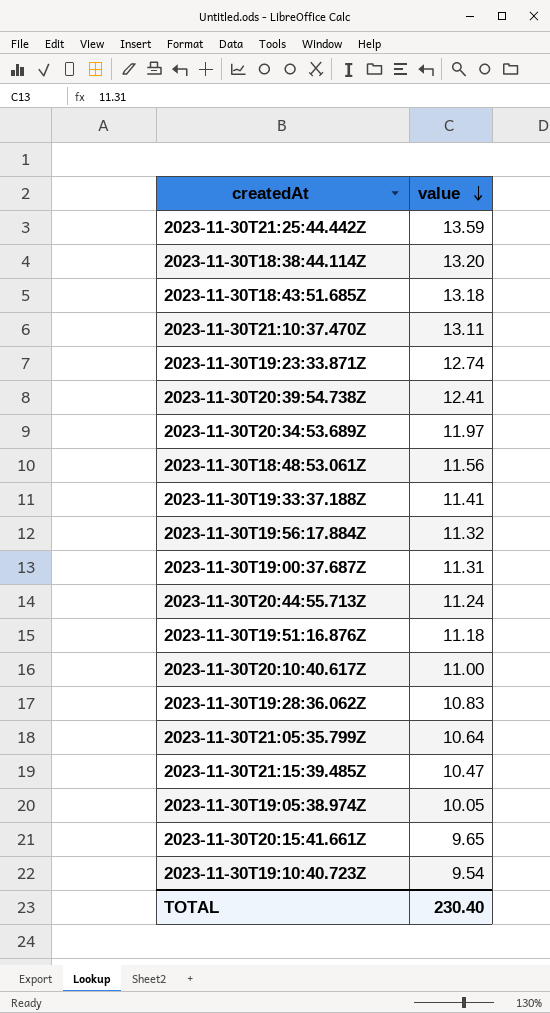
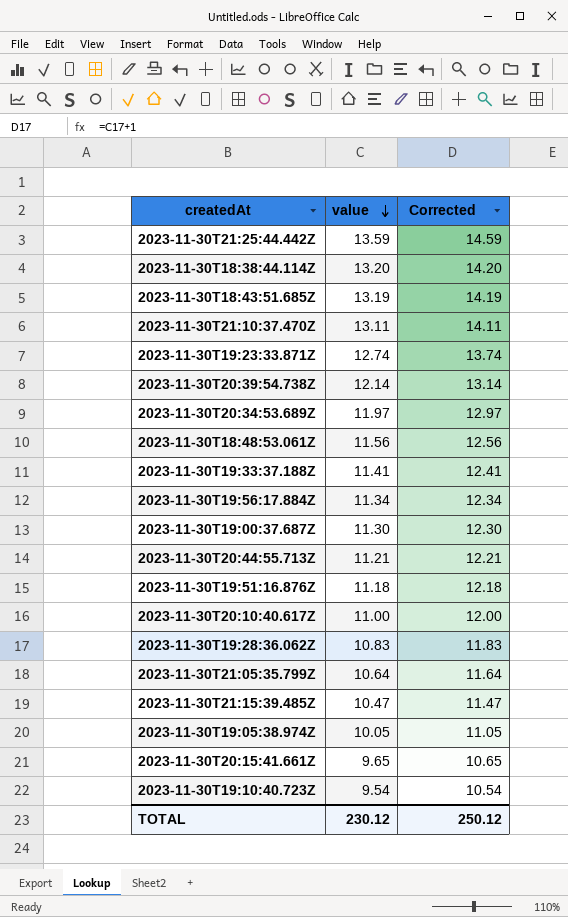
column Corrected | formula: none -> [value] + 1
2023-11-30T18:43:51.685Z | value: 13.18 -> 13.19
2023-11-30T20:39:54.738Z | value: 12.41 -> 12.14
2023-11-30T19:56:17.884Z | value: 11.32 -> 11.34
2023-11-30T19:00:37.687Z | value: 11.31 -> 11.30
2023-11-30T20:44:55.713Z | value: 11.24 -> 11.21
TOTAL | value: 230.40 -> 230.12

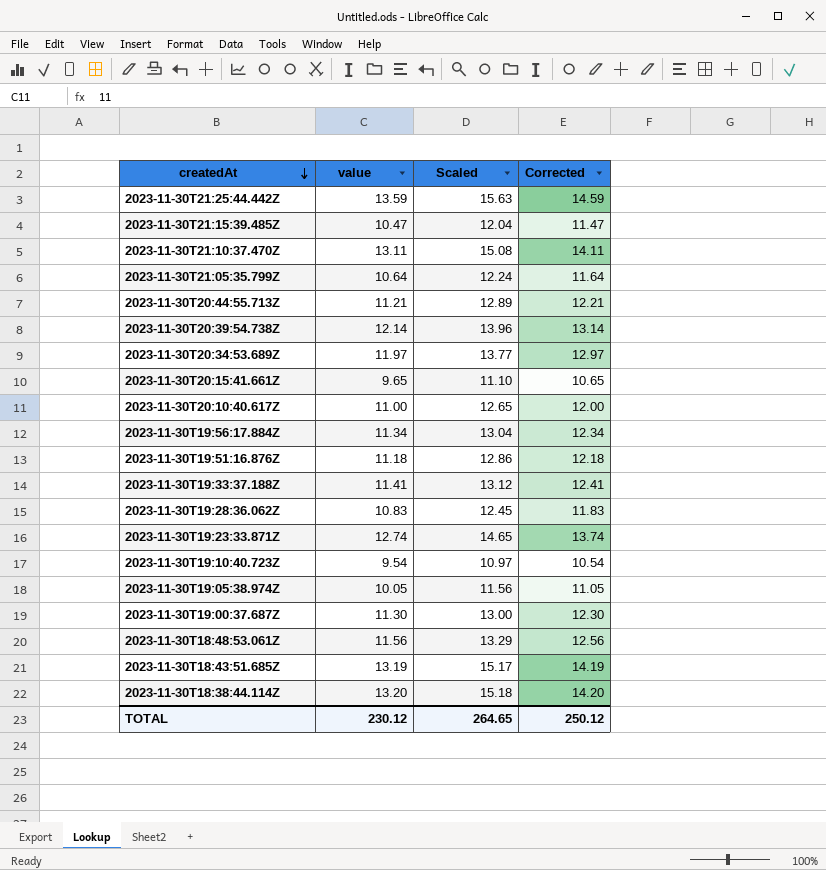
row order: value descending -> createdAt descending
column Scaled | formula: none -> [value] * 1.15

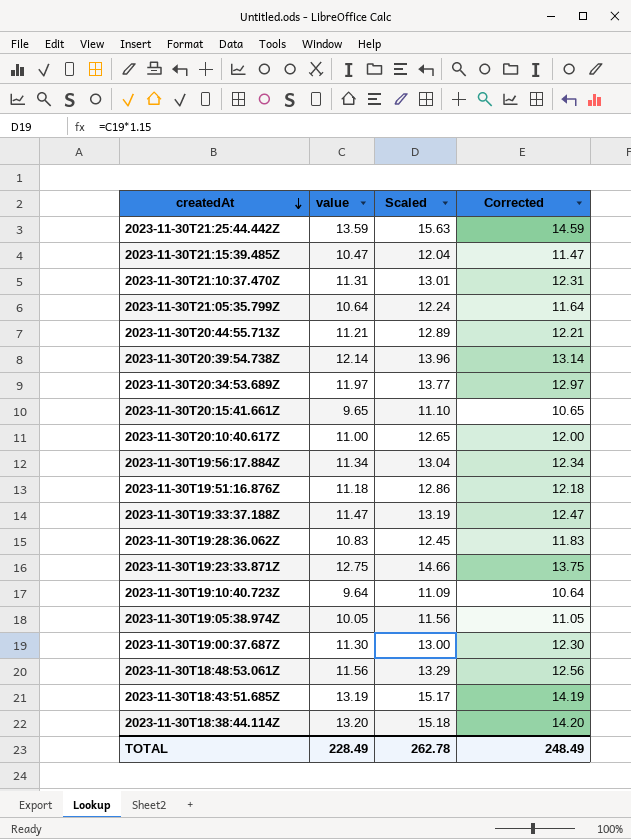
2023-11-30T21:10:37.470Z | value: 13.11 -> 11.31
2023-11-30T21:10:37.470Z | Scaled: 15.08 -> 13.01
2023-11-30T21:10:37.470Z | Corrected: 14.11 -> 12.31
2023-11-30T19:33:37.188Z | value: 11.41 -> 11.47
2023-11-30T19:33:37.188Z | Scaled: 13.12 -> 13.19
2023-11-30T19:33:37.188Z | Corrected: 12.41 -> 12.47
2023-11-30T19:23:33.871Z | value: 12.74 -> 12.75
2023-11-30T19:23:33.871Z | Scaled: 14.65 -> 14.66
2023-11-30T19:23:33.871Z | Corrected: 13.74 -> 13.75
2023-11-30T19:10:40.723Z | value: 9.54 -> 9.64
2023-11-30T19:10:40.723Z | Scaled: 10.97 -> 11.09
2023-11-30T19:10:40.723Z | Corrected: 10.54 -> 10.64
TOTAL | value: 230.12 -> 228.49
TOTAL | Scaled: 264.65 -> 262.78
TOTAL | Corrected: 250.12 -> 248.49

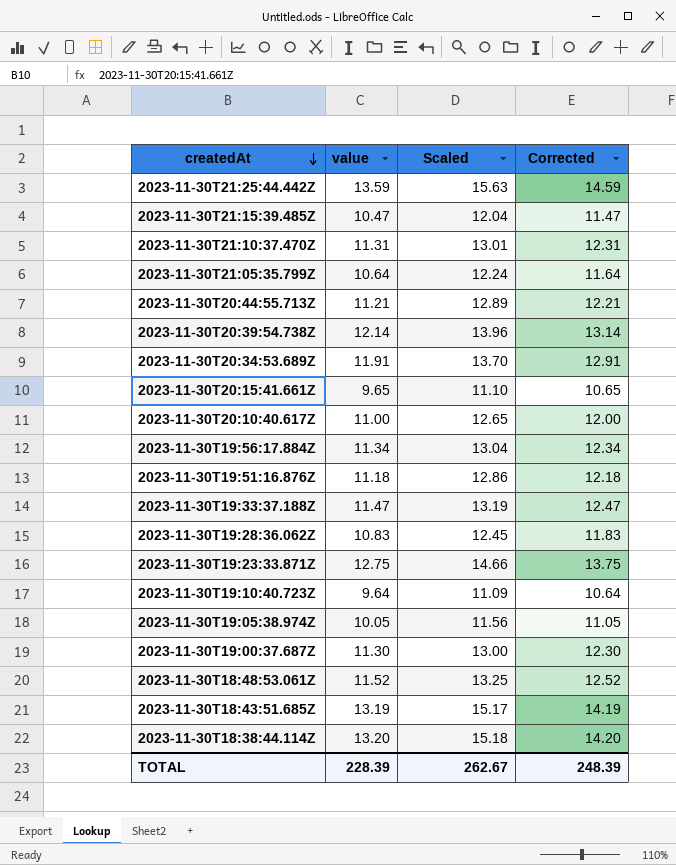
2023-11-30T20:34:53.689Z | value: 11.97 -> 11.91
2023-11-30T20:34:53.689Z | Scaled: 13.77 -> 13.70
2023-11-30T20:34:53.689Z | Corrected: 12.97 -> 12.91
2023-11-30T18:48:53.061Z | value: 11.56 -> 11.52
2023-11-30T18:48:53.061Z | Scaled: 13.29 -> 13.25
2023-11-30T18:48:53.061Z | Corrected: 12.56 -> 12.52
TOTAL | value: 228.49 -> 228.39
TOTAL | Scaled: 262.78 -> 262.67
TOTAL | Corrected: 248.49 -> 248.39

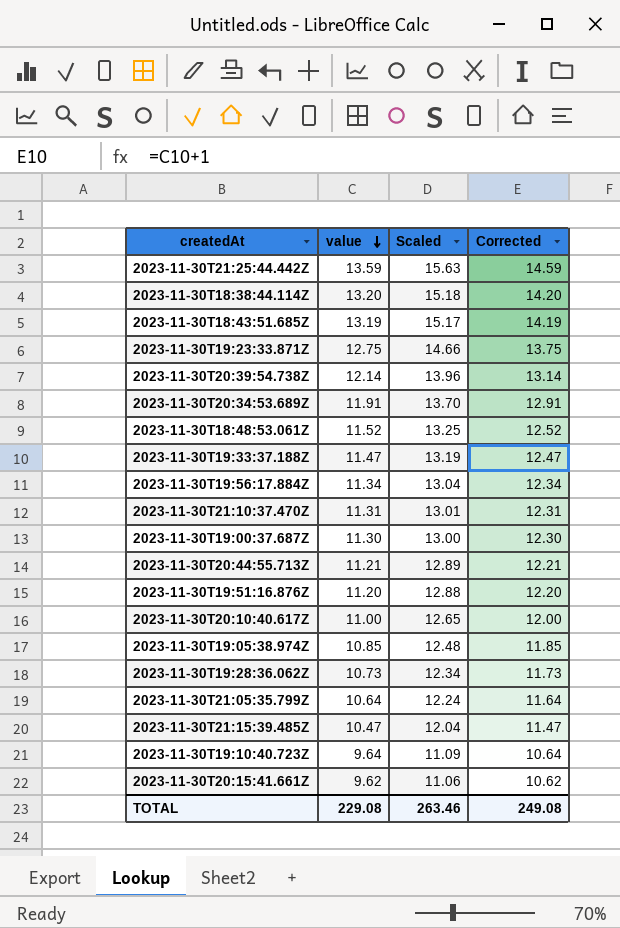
row order: createdAt descending -> value descending
2023-11-30T19:51:16.876Z | value: 11.18 -> 11.20
2023-11-30T19:51:16.876Z | Scaled: 12.86 -> 12.88
2023-11-30T19:51:16.876Z | Corrected: 12.18 -> 12.20
2023-11-30T19:05:38.974Z | value: 10.05 -> 10.85
2023-11-30T19:05:38.974Z | Scaled: 11.56 -> 12.48
2023-11-30T19:05:38.974Z | Corrected: 11.05 -> 11.85
2023-11-30T19:28:36.062Z | value: 10.83 -> 10.73
2023-11-30T19:28:36.062Z | Scaled: 12.45 -> 12.34
2023-11-30T19:28:36.062Z | Corrected: 11.83 -> 11.73
2023-11-30T20:15:41.661Z | value: 9.65 -> 9.62
2023-11-30T20:15:41.661Z | Scaled: 11.10 -> 11.06
2023-11-30T20:15:41.661Z | Corrected: 10.65 -> 10.62
TOTAL | value: 228.39 -> 229.08
TOTAL | Scaled: 262.67 -> 263.46
TOTAL | Corrected: 248.39 -> 249.08

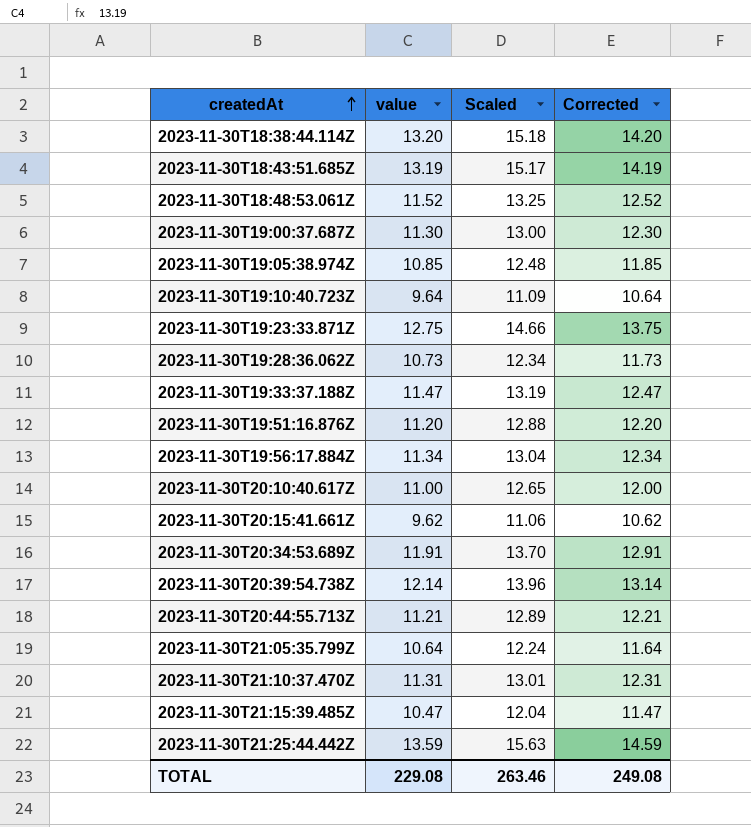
row order: value descending -> createdAt ascending

